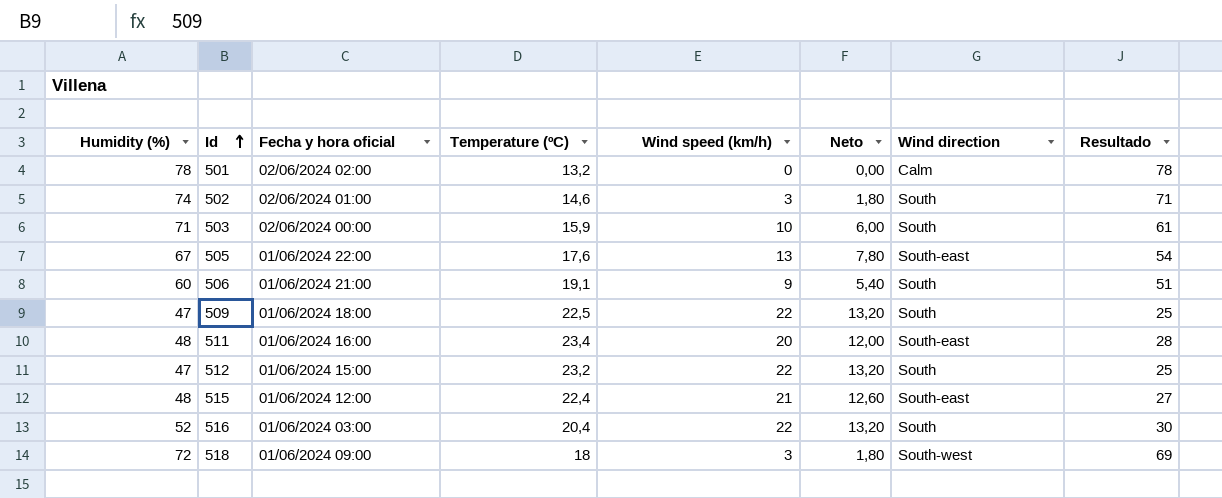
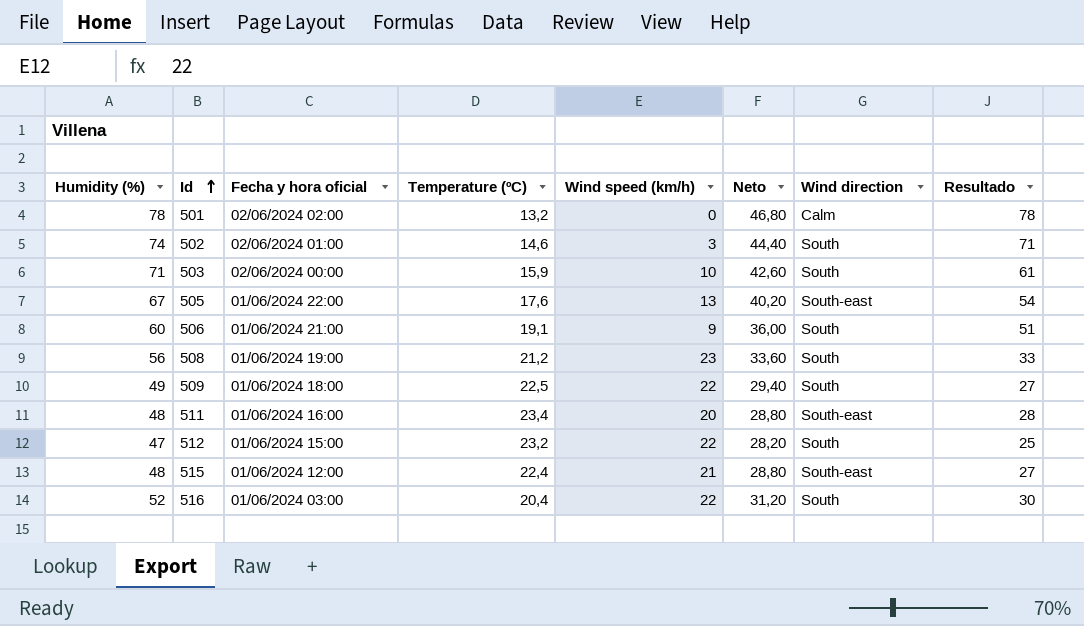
column Neto | formula: [Wind speed (km/h)] * 0,6 -> [Humidity (%)] * 0,6
row 518: 72 | 01/06/2024 09:00 | 18 | 3 | 1,80 | South-west | 69 -> none
row 508: none -> 56 | 01/06/2024 19:00 | 21,2 | 23 | 33,60 | South | 33
509 | Humidity (%): 47 -> 49
509 | Resultado: 25 -> 27

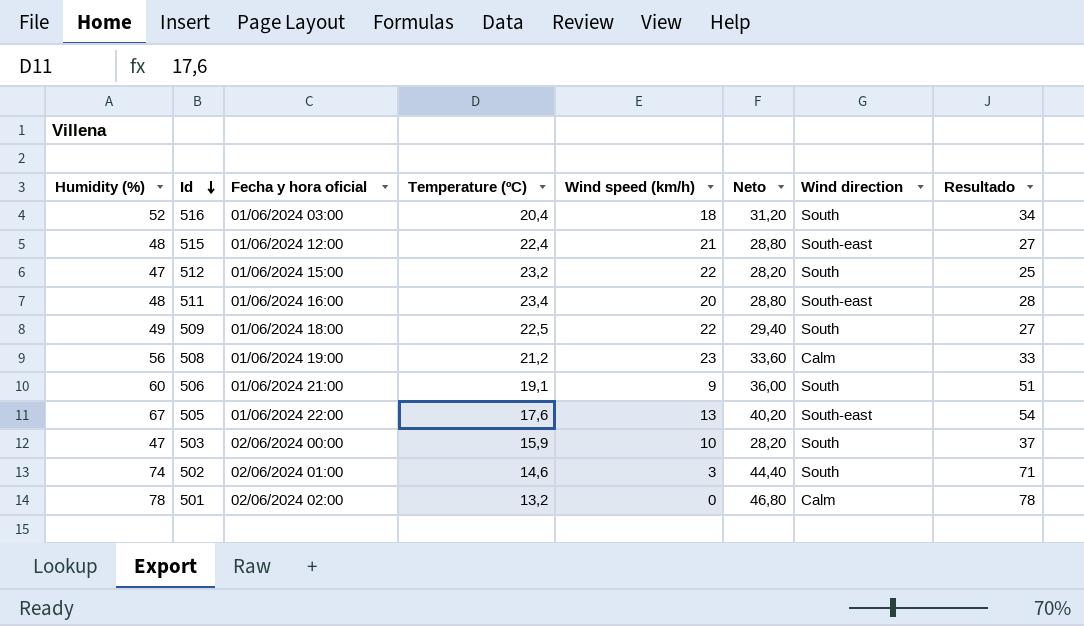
row order: Id ascending -> Id descending
516 | Wind speed (km/h): 22 -> 18
516 | Resultado: 30 -> 34
508 | Wind direction: South -> Calm
503 | Humidity (%): 71 -> 47
503 | Neto: 42,60 -> 28,20
503 | Resultado: 61 -> 37

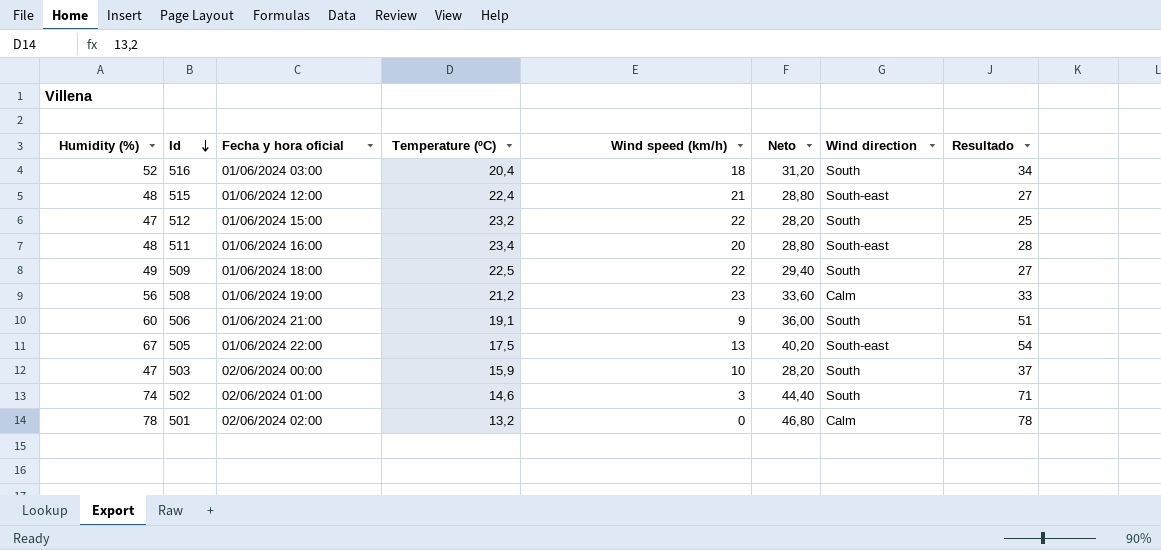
505 | Temperature (ºC): 17,6 -> 17,5

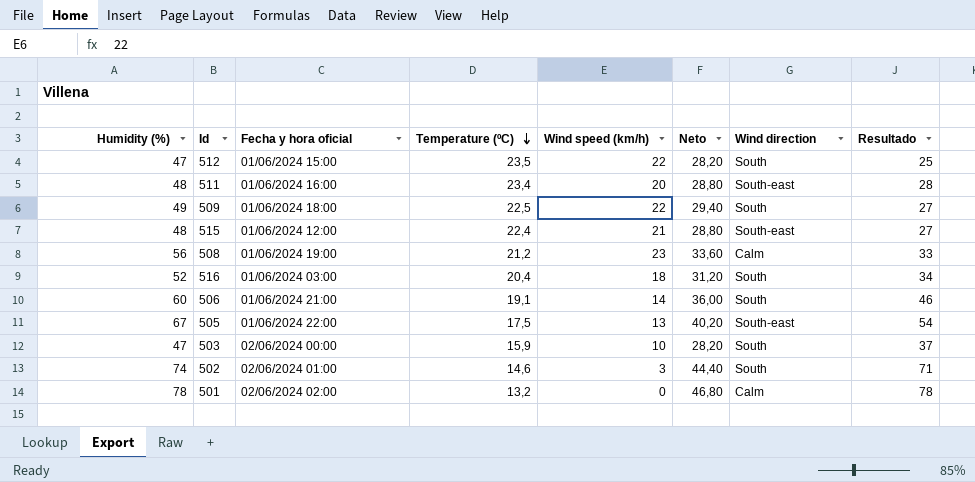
row order: Id descending -> Temperature (ºC) descending
512 | Temperature (ºC): 23,2 -> 23,5
506 | Wind speed (km/h): 9 -> 14
506 | Resultado: 51 -> 46

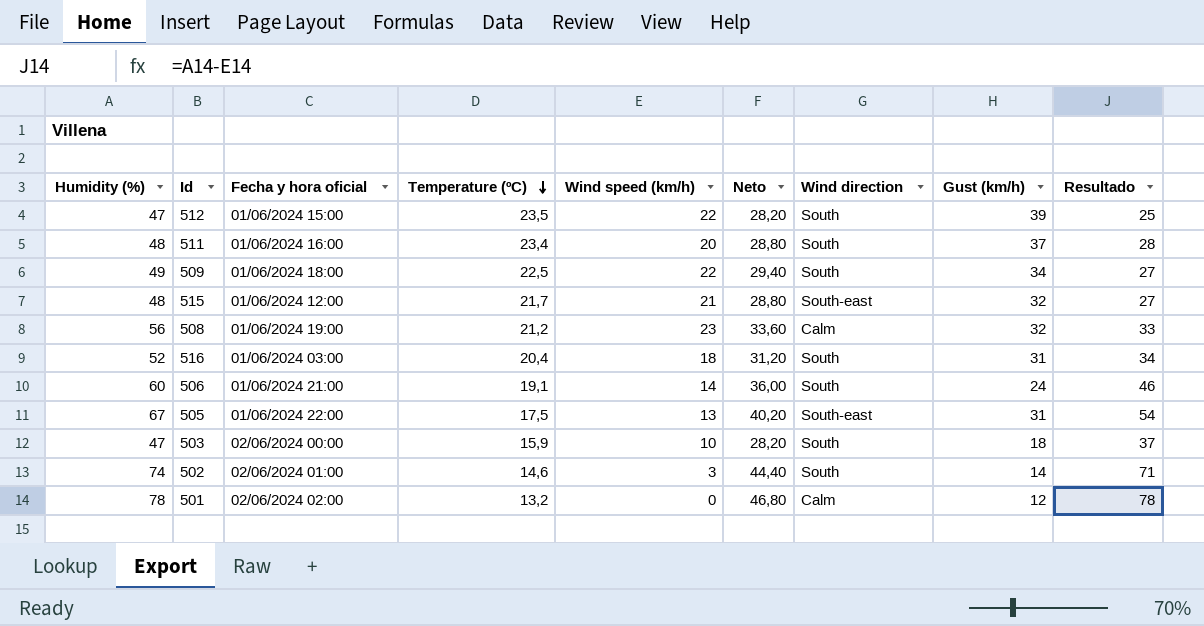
column Gust (km/h) | position: none -> 8
511 | Wind direction: South-east -> South
515 | Temperature (ºC): 22,4 -> 21,7

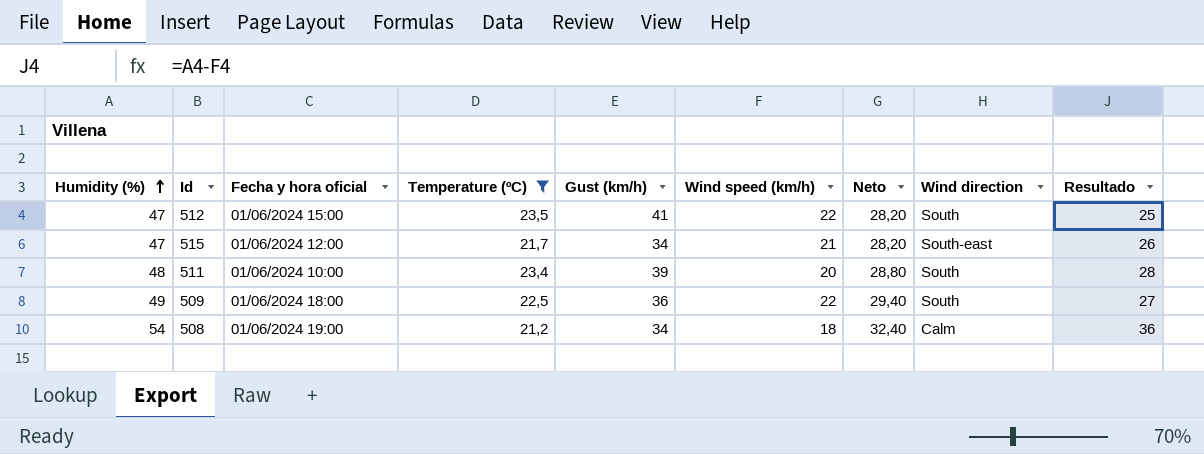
filter: none -> Temperature (ºC) >= 21,2
row order: Temperature (ºC) descending -> Humidity (%) ascending
column Gust (km/h) | position: 8 -> 5
512 | Gust (km/h): 39 -> 41
515 | Humidity (%): 48 -> 47
515 | Gust (km/h): 32 -> 34
515 | Neto: 28,80 -> 28,20
515 | Resultado: 27 -> 26
511 | Fecha y hora oficial: 01/06/2024 16:00 -> 01/06/2024 10:00
511 | Gust (km/h): 37 -> 39
509 | Gust (km/h): 34 -> 36
508 | Humidity (%): 56 -> 54
508 | Gust (km/h): 32 -> 34
508 | Wind speed (km/h): 23 -> 18
508 | Neto: 33,60 -> 32,40
508 | Resultado: 33 -> 36

